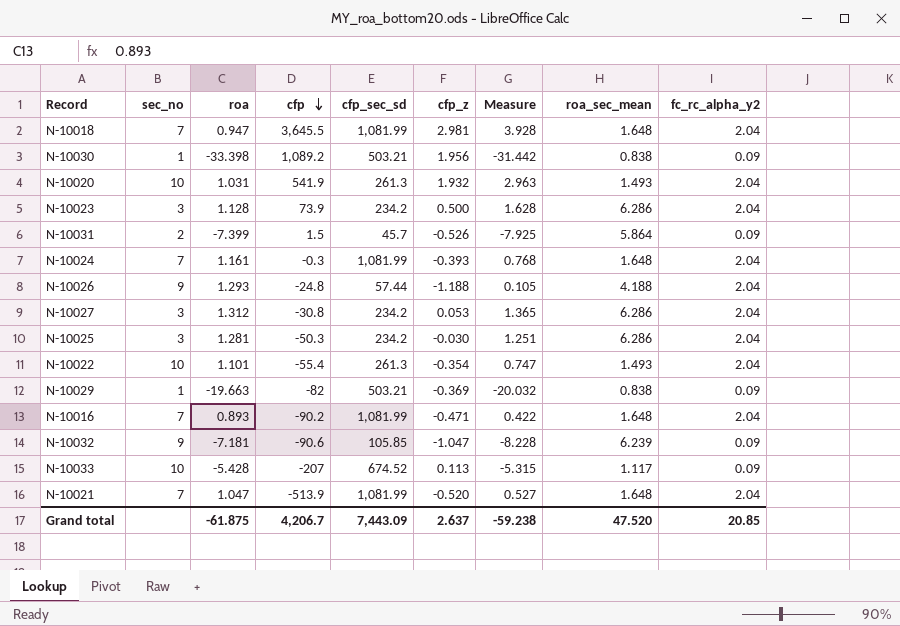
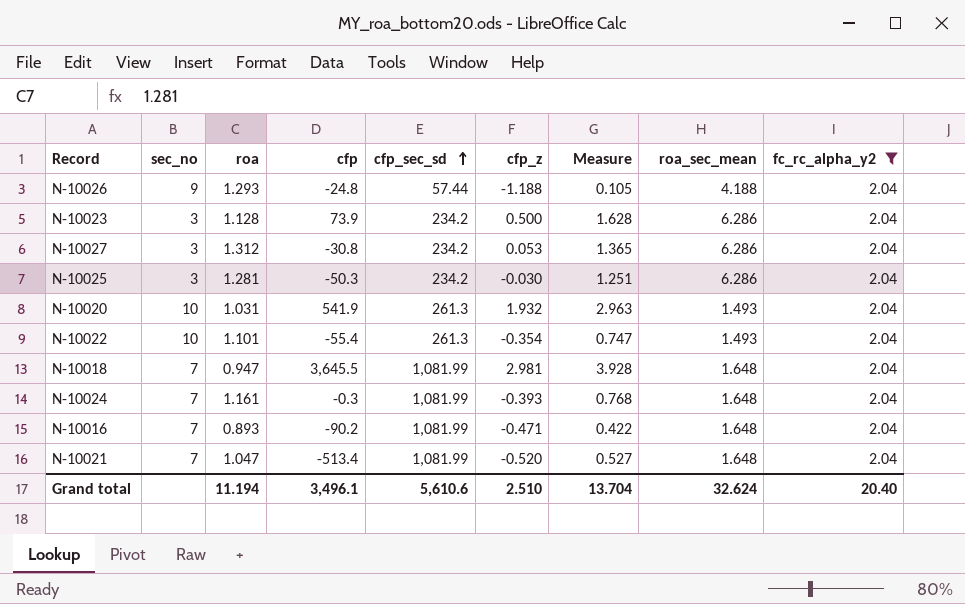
filter: none -> fc_rc_alpha_y2 = 2.04
row order: cfp descending -> cfp_sec_sd ascending
N-10021 | cfp: -513.9 -> -513.4
Grand total | roa: -61.875 -> 11.194
Grand total | cfp: 4,206.7 -> 3,496.1
Grand total | cfp_sec_sd: 7,443.09 -> 5,610.6
Grand total | cfp_z: 2.637 -> 2.510
Grand total | Measure: -59.238 -> 13.704
Grand total | roa_sec_mean: 47.520 -> 32.624
Grand total | fc_rc_alpha_y2: 20.85 -> 20.40

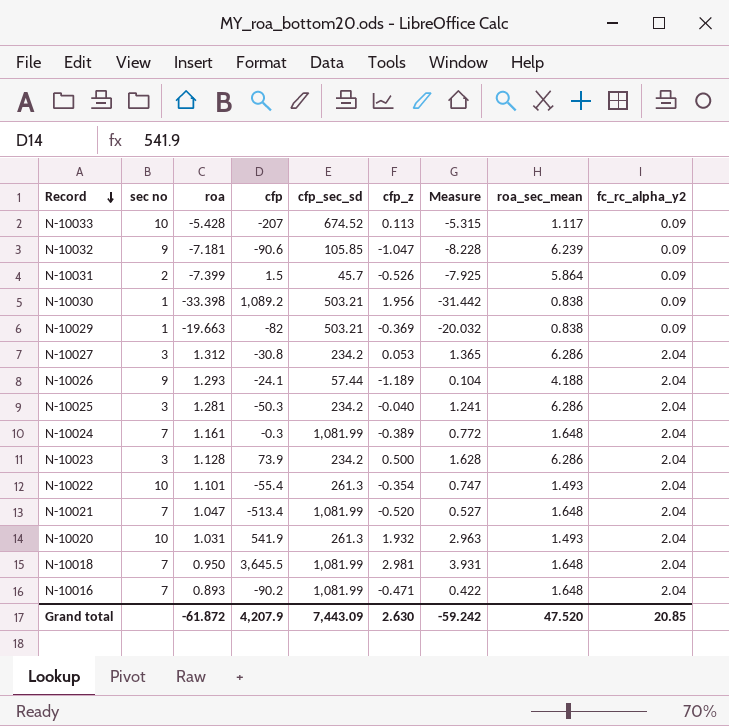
filter: fc_rc_alpha_y2 = 2.04 -> none
row order: cfp_sec_sd ascending -> Record descending
column name: sec_no -> sec no
N-10026 | cfp: -24.8 -> -24.1
N-10026 | cfp_z: -1.188 -> -1.189
N-10026 | Measure: 0.105 -> 0.104
N-10025 | cfp_z: -0.030 -> -0.040
N-10025 | Measure: 1.251 -> 1.241
N-10024 | cfp_z: -0.393 -> -0.389
N-10024 | Measure: 0.768 -> 0.772
N-10018 | roa: 0.947 -> 0.950
N-10018 | Measure: 3.928 -> 3.931
Grand total | roa: 11.194 -> -61.872
Grand total | cfp: 3,496.1 -> 4,207.9
Grand total | cfp_sec_sd: 5,610.6 -> 7,443.09
Grand total | cfp_z: 2.510 -> 2.630
Grand total | Measure: 13.704 -> -59.242
Grand total | roa_sec_mean: 32.624 -> 47.520
Grand total | fc_rc_alpha_y2: 20.40 -> 20.85

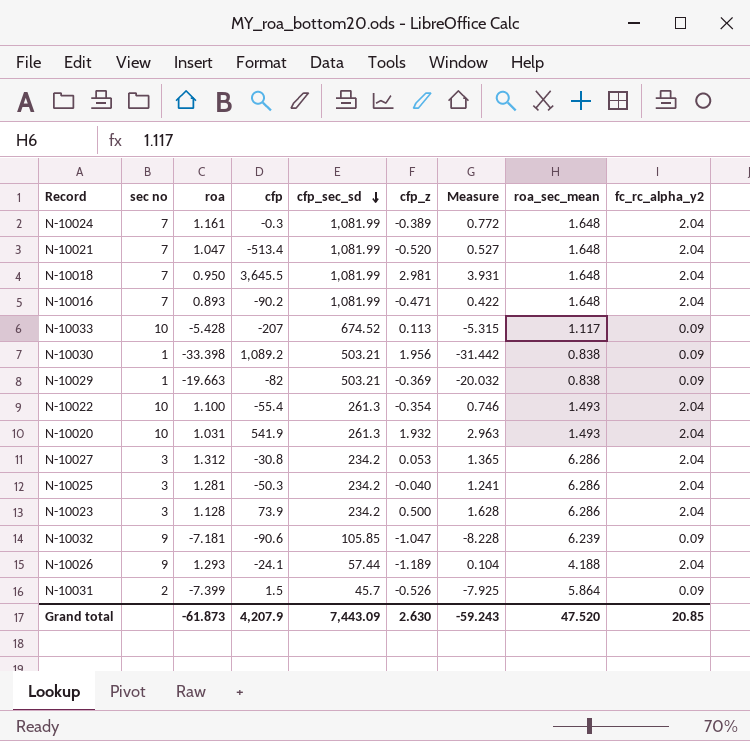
row order: Record descending -> cfp_sec_sd descending
N-10022 | roa: 1.101 -> 1.100
N-10022 | Measure: 0.747 -> 0.746
Grand total | roa: -61.872 -> -61.873
Grand total | Measure: -59.242 -> -59.243

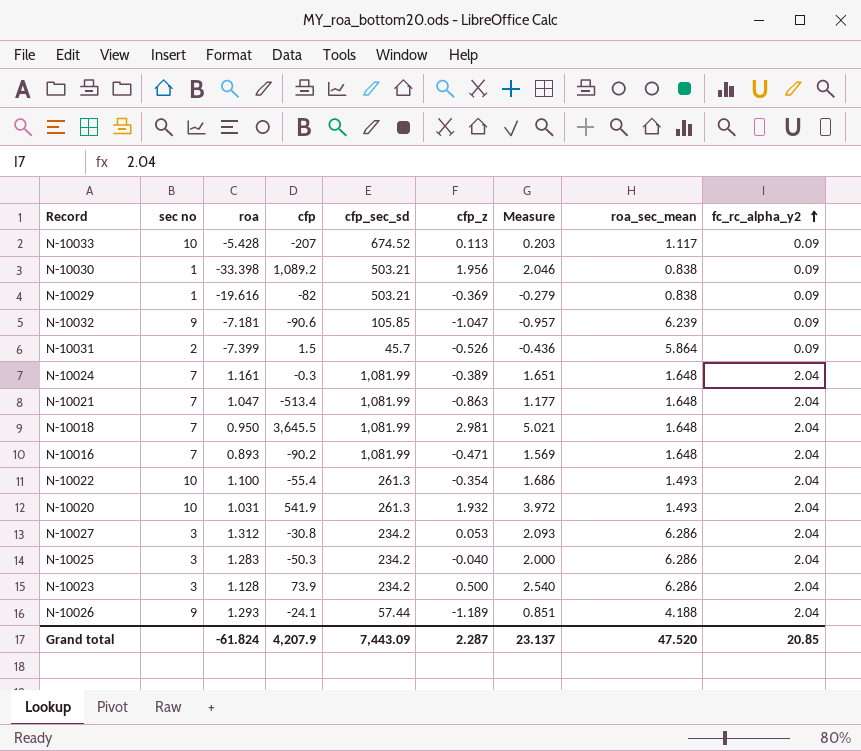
row order: cfp_sec_sd descending -> fc_rc_alpha_y2 ascending
column Measure | formula: [roa] + [cfp_z] -> [cfp_z] + [fc_rc_alpha_y2]
N-10029 | roa: -19.663 -> -19.616
N-10021 | cfp_z: -0.520 -> -0.863
N-10025 | roa: 1.281 -> 1.283
Grand total | roa: -61.873 -> -61.824
Grand total | cfp_z: 2.630 -> 2.287
Grand total | Measure: -59.243 -> 23.137

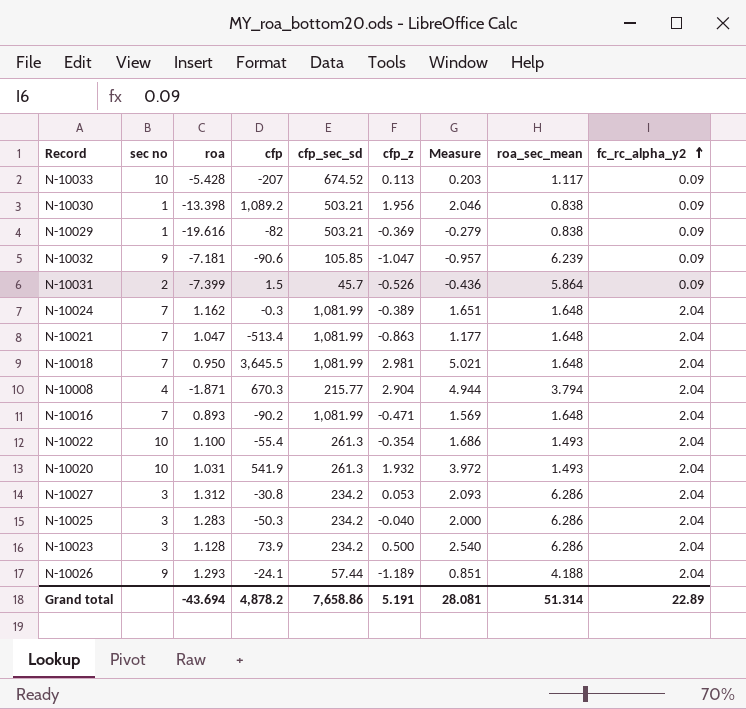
N-10030 | roa: -33.398 -> -13.398
N-10024 | roa: 1.161 -> 1.162
row N-10008: none -> 4 | -1.871 | 670.3 | 215.77 | 2.904 | 4.944 | 3.794 | 2.04
Grand total | roa: -61.824 -> -43.694
Grand total | cfp: 4,207.9 -> 4,878.2
Grand total | cfp_sec_sd: 7,443.09 -> 7,658.86
Grand total | cfp_z: 2.287 -> 5.191
Grand total | Measure: 23.137 -> 28.081
Grand total | roa_sec_mean: 47.520 -> 51.314
Grand total | fc_rc_alpha_y2: 20.85 -> 22.89

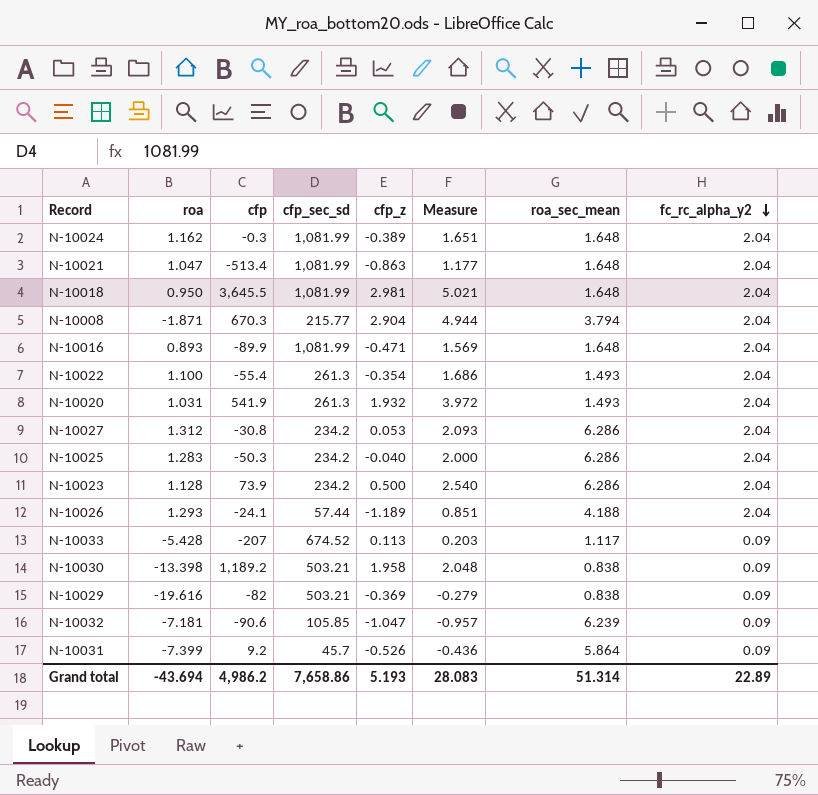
row order: fc_rc_alpha_y2 ascending -> fc_rc_alpha_y2 descending
column sec no | position: 2 -> none
N-10016 | cfp: -90.2 -> -89.9
N-10030 | cfp: 1,089.2 -> 1,189.2
N-10030 | cfp_z: 1.956 -> 1.958
N-10030 | Measure: 2.046 -> 2.048
N-10031 | cfp: 1.5 -> 9.2
Grand total | cfp: 4,878.2 -> 4,986.2
Grand total | cfp_z: 5.191 -> 5.193
Grand total | Measure: 28.081 -> 28.083

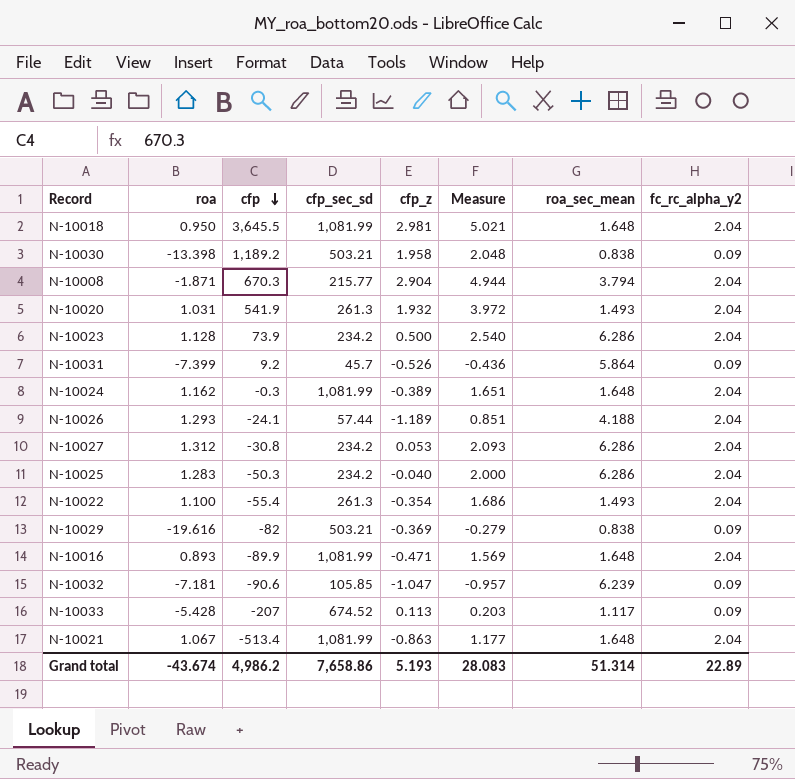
row order: fc_rc_alpha_y2 descending -> cfp descending
N-10021 | roa: 1.047 -> 1.067
Grand total | roa: -43.694 -> -43.674

